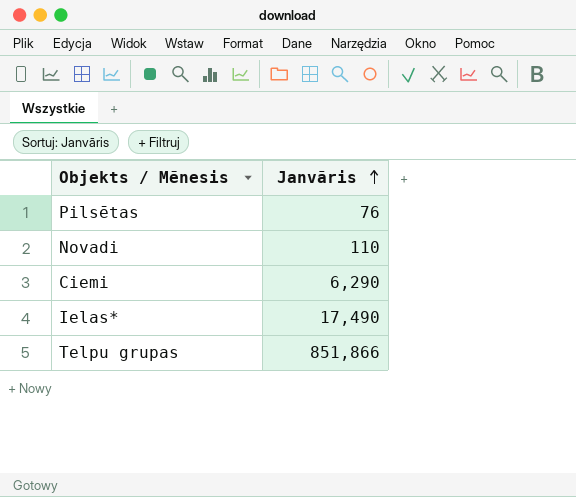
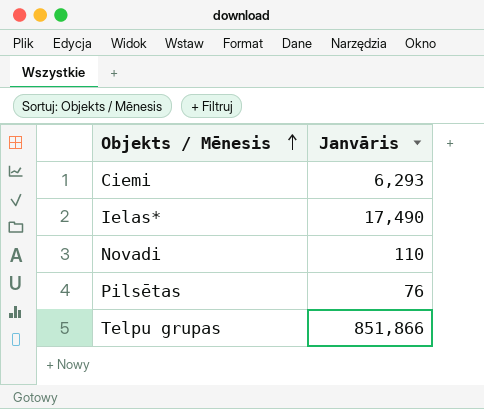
row order: Janvāris ascending -> Objekts / Mēnesis ascending
Ciemi | Janvāris: 6,290 -> 6,293

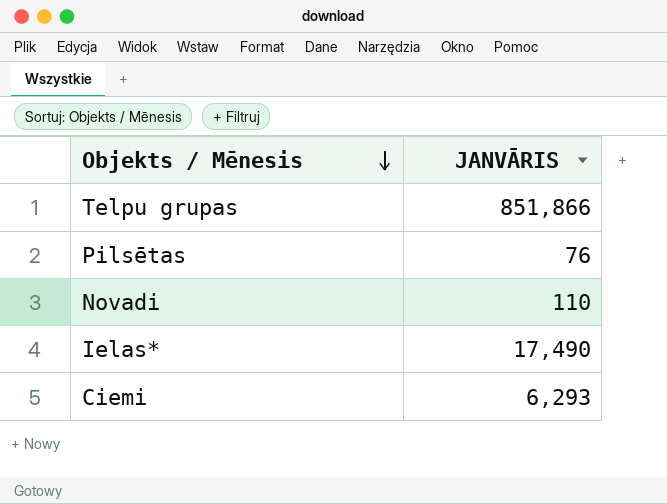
row order: Objekts / Mēnesis ascending -> Objekts / Mēnesis descending
column name: Janvāris -> JANVĀRIS

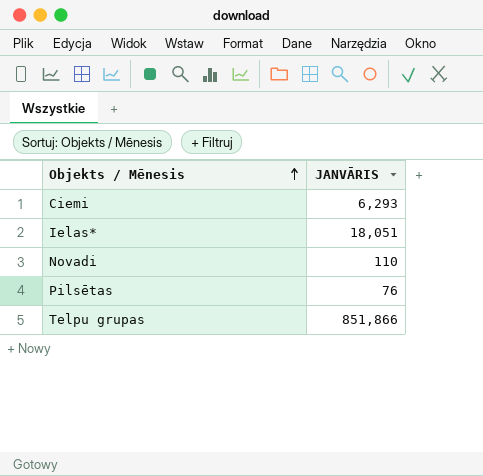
row order: Objekts / Mēnesis descending -> Objekts / Mēnesis ascending
Ielas* | JANVĀRIS: 17,490 -> 18,051

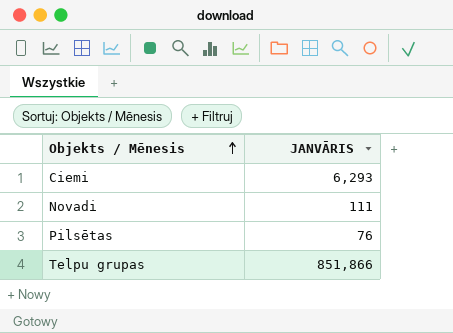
row Ielas*: 18,051 -> none
Novadi | JANVĀRIS: 110 -> 111

